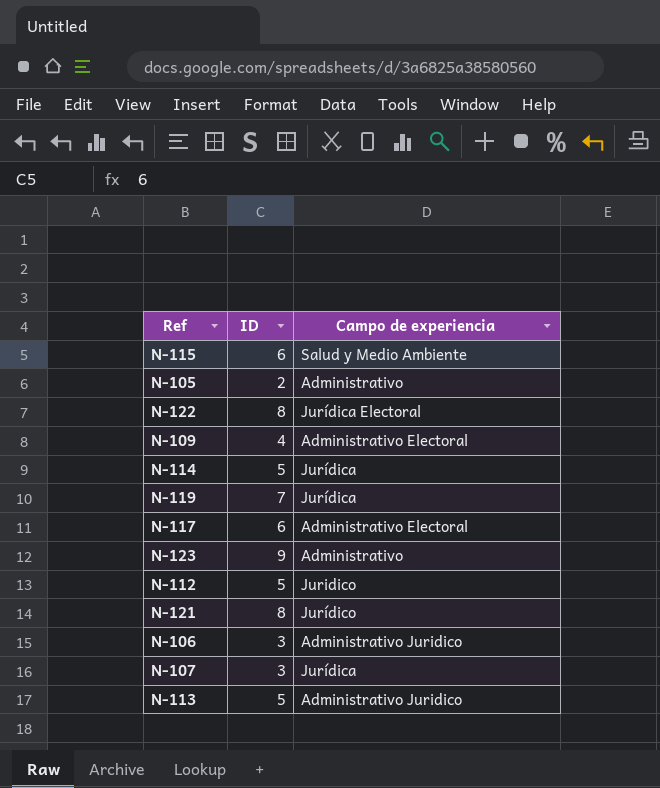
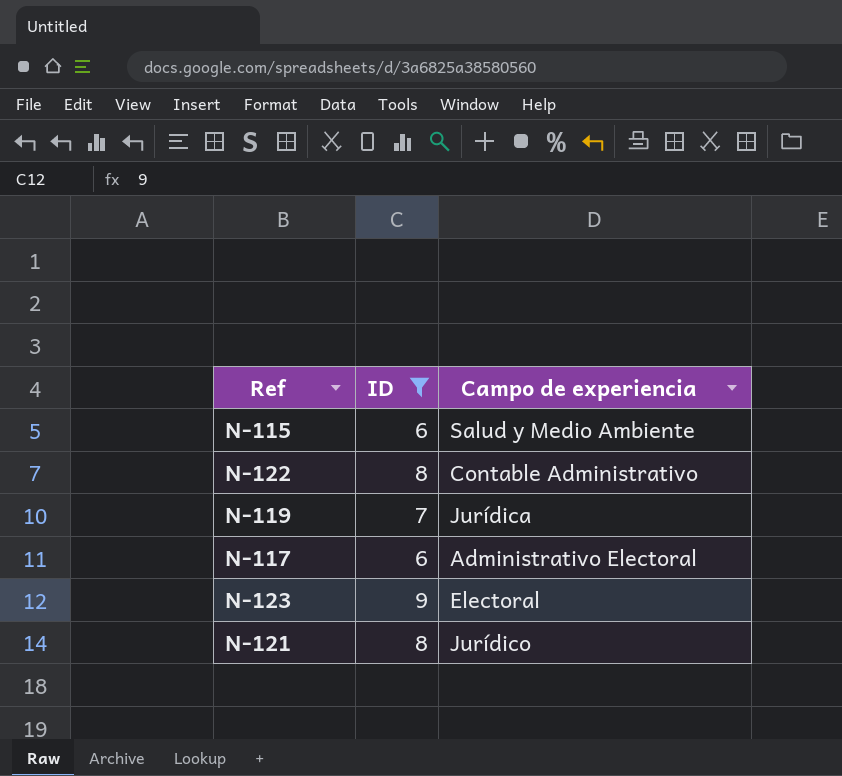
filter: none -> ID >= 6
N-122 | Campo de experiencia: Jurídica Electoral -> Contable Administrativo
N-123 | Campo de experiencia: Administrativo -> Electoral

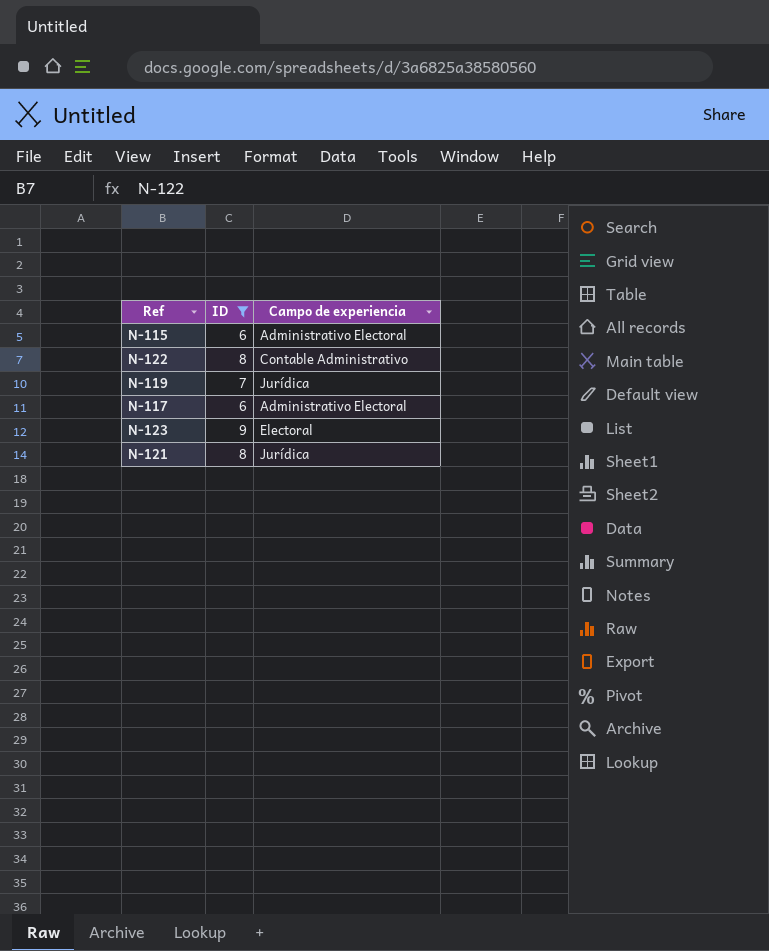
N-115 | Campo de experiencia: Salud y Medio Ambiente -> Administrativo Electoral
N-121 | Campo de experiencia: Jurídico -> Jurídica

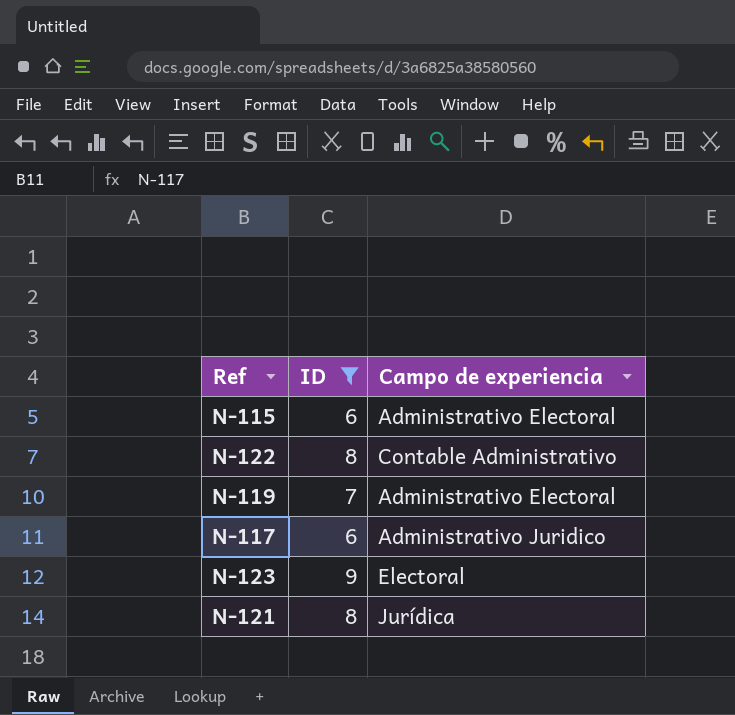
N-119 | Campo de experiencia: Jurídica -> Administrativo Electoral
N-117 | Campo de experiencia: Administrativo Electoral -> Administrativo Juridico

